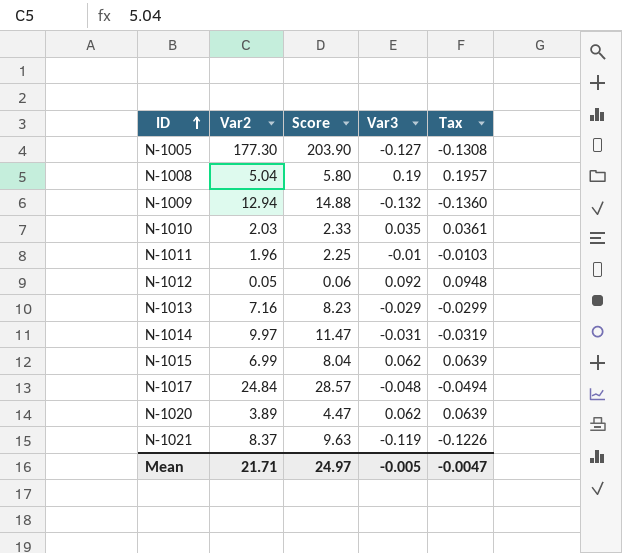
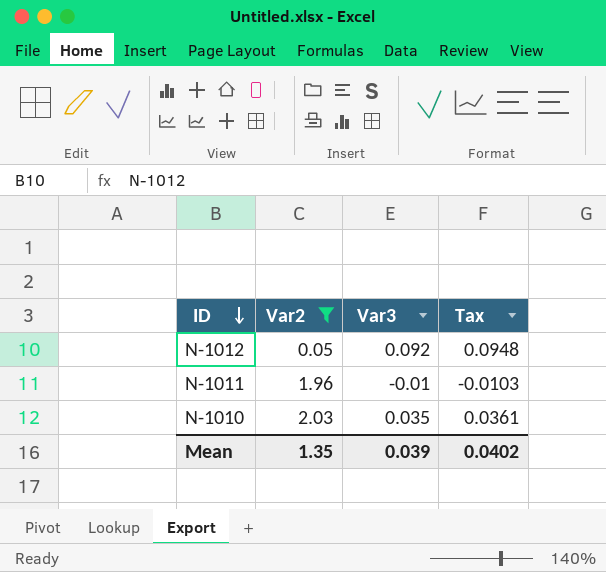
filter: none -> Var2 <= 2.03
row order: ID ascending -> ID descending
column Score | formula: [Var2] * 1.15 -> none
Mean | Var2: 21.71 -> 1.35
Mean | Var3: -0.005 -> 0.039
Mean | Tax: -0.0047 -> 0.0402

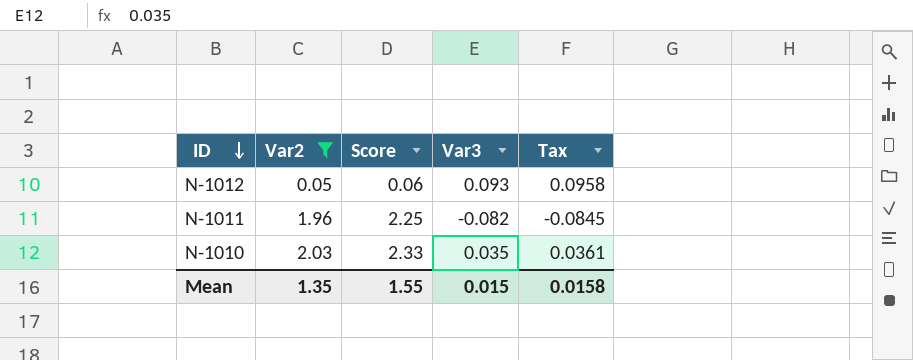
column Score | formula: none -> [Var2] * 1.15
N-1012 | Var3: 0.092 -> 0.093
N-1012 | Tax: 0.0948 -> 0.0958
N-1011 | Var3: -0.01 -> -0.082
N-1011 | Tax: -0.0103 -> -0.0845
Mean | Var3: 0.039 -> 0.015
Mean | Tax: 0.0402 -> 0.0158

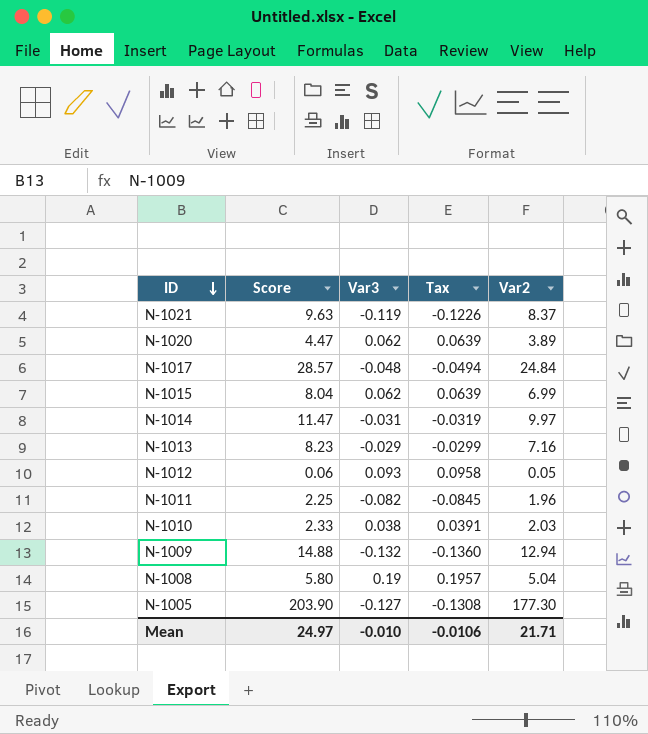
filter: Var2 <= 2.03 -> none
column Var2 | position: 2 -> 5
N-1010 | Var3: 0.035 -> 0.038
N-1010 | Tax: 0.0361 -> 0.0391
Mean | Score: 1.55 -> 24.97
Mean | Var3: 0.015 -> -0.010
Mean | Tax: 0.0158 -> -0.0106
Mean | Var2: 1.35 -> 21.71

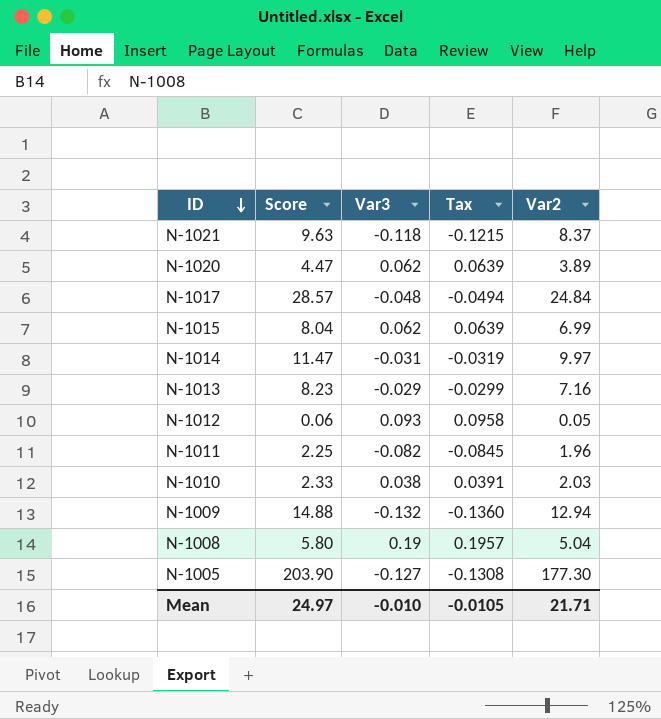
N-1021 | Var3: -0.119 -> -0.118
N-1021 | Tax: -0.1226 -> -0.1215
Mean | Tax: -0.0106 -> -0.0105

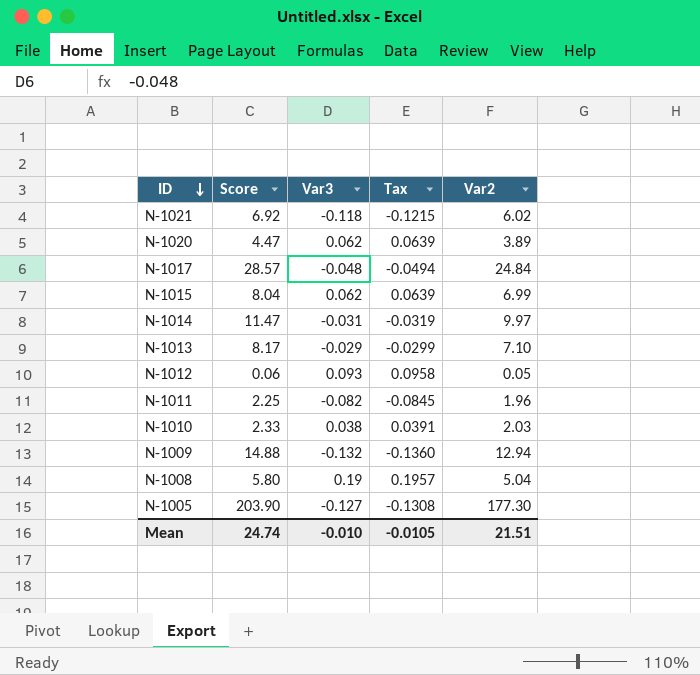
N-1021 | Score: 9.63 -> 6.92
N-1021 | Var2: 8.37 -> 6.02
N-1013 | Score: 8.23 -> 8.17
N-1013 | Var2: 7.16 -> 7.10
Mean | Score: 24.97 -> 24.74
Mean | Var2: 21.71 -> 21.51

